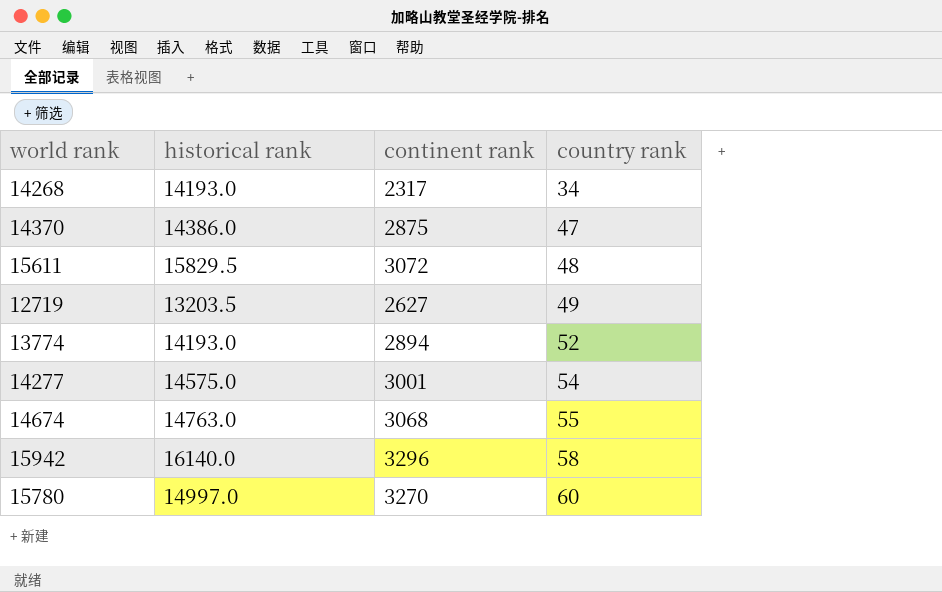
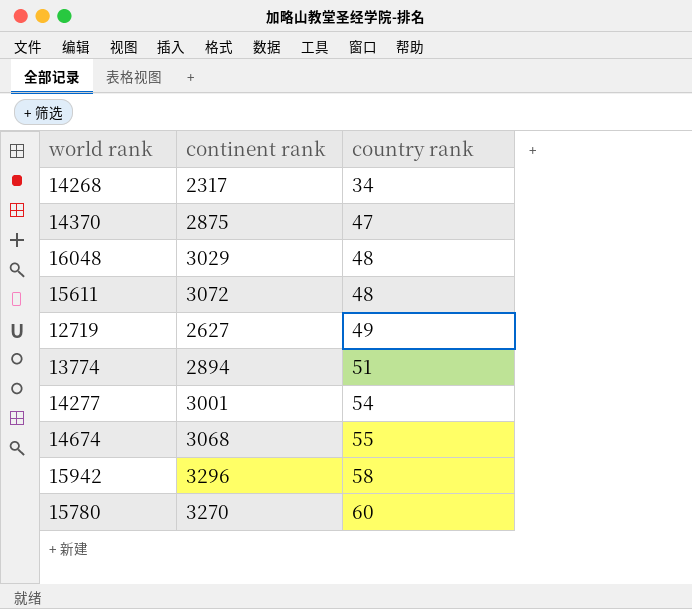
column historical rank | position: 2 -> none
row 16048: none -> 3029 | 48
13774 | country rank: 52 -> 51

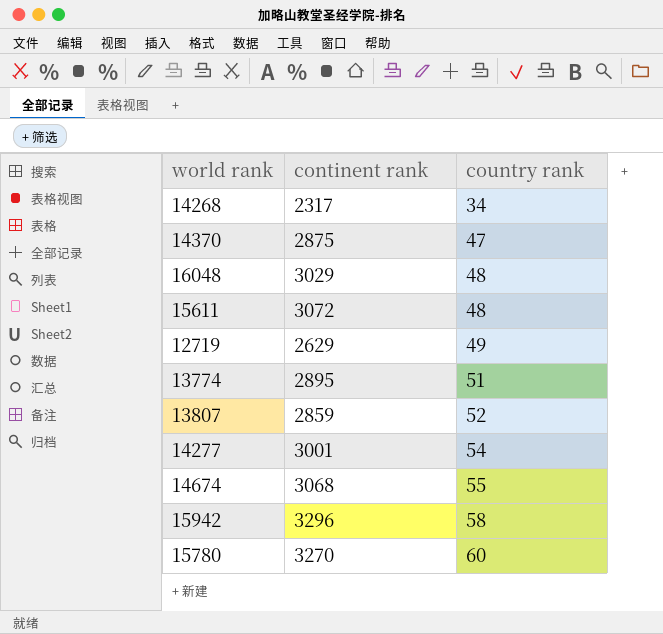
12719 | continent rank: 2627 -> 2629
13774 | continent rank: 2894 -> 2895
row 13807: none -> 2859 | 52

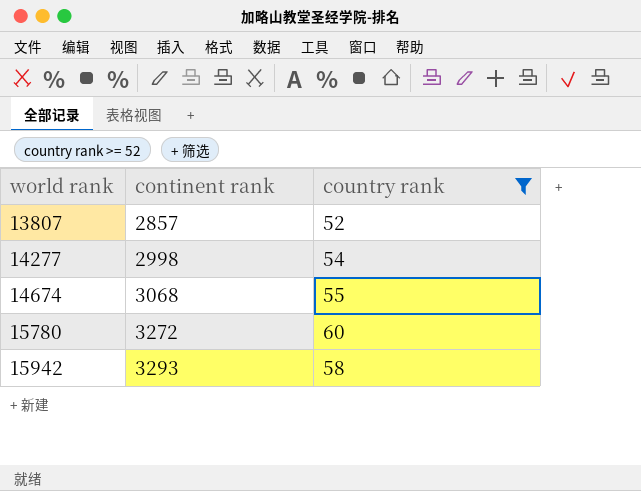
filter: none -> country rank >= 52
row order: country rank ascending -> world rank ascending
13807 | continent rank: 2859 -> 2857
14277 | continent rank: 3001 -> 2998
15780 | continent rank: 3270 -> 3272
15942 | continent rank: 3296 -> 3293

